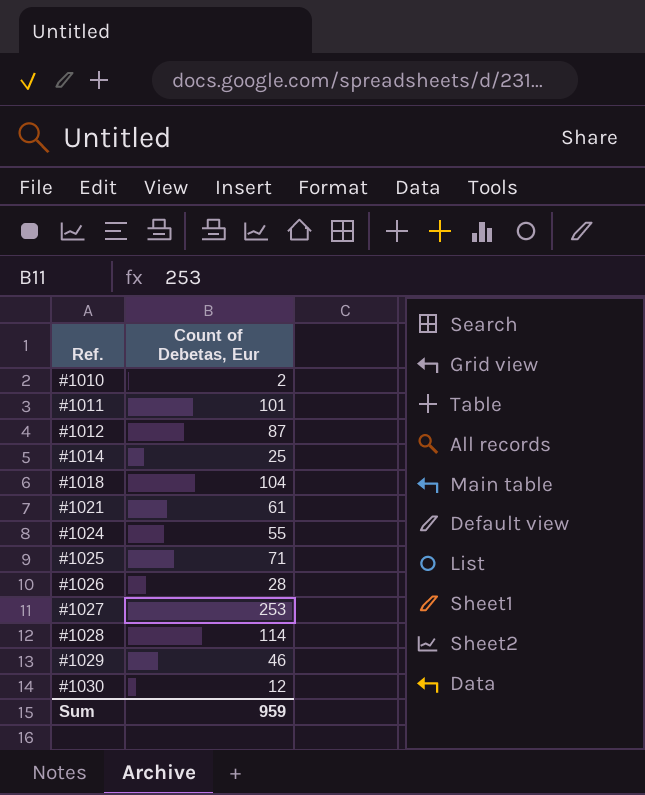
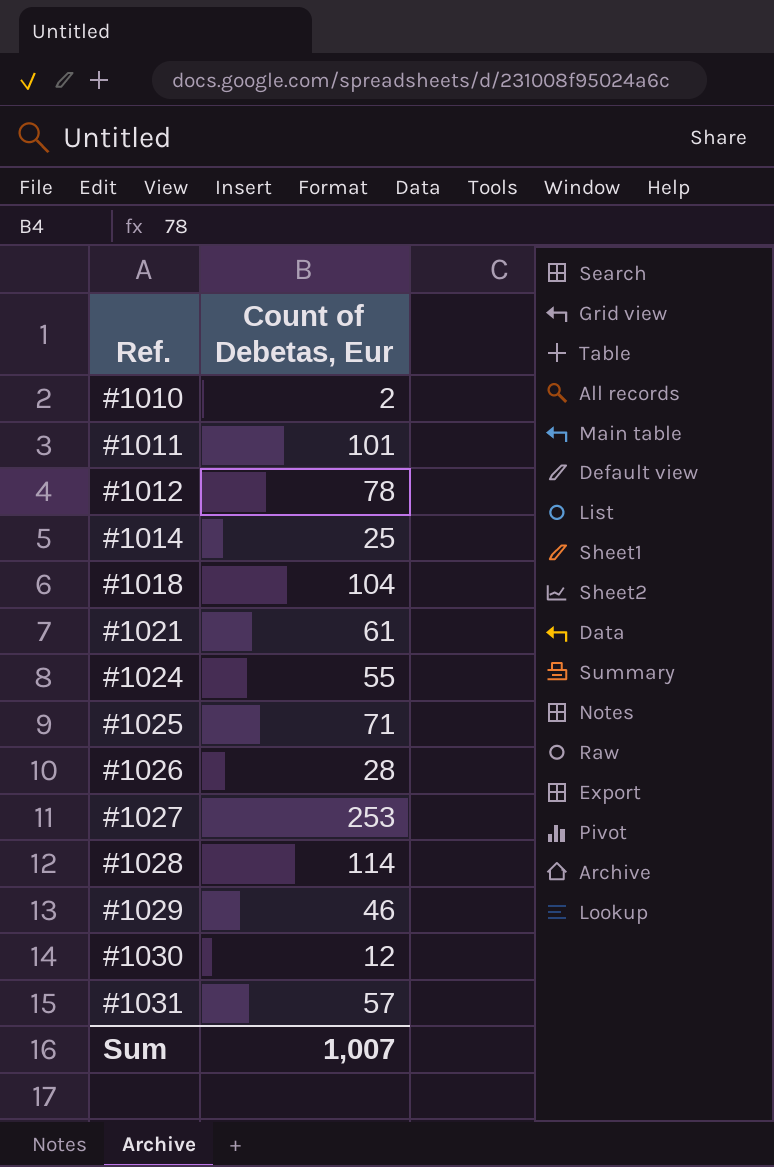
#1012 | Count of Debetas, Eur: 87 -> 78
row #1031: none -> 57
Sum | Count of Debetas, Eur: 959 -> 1,007

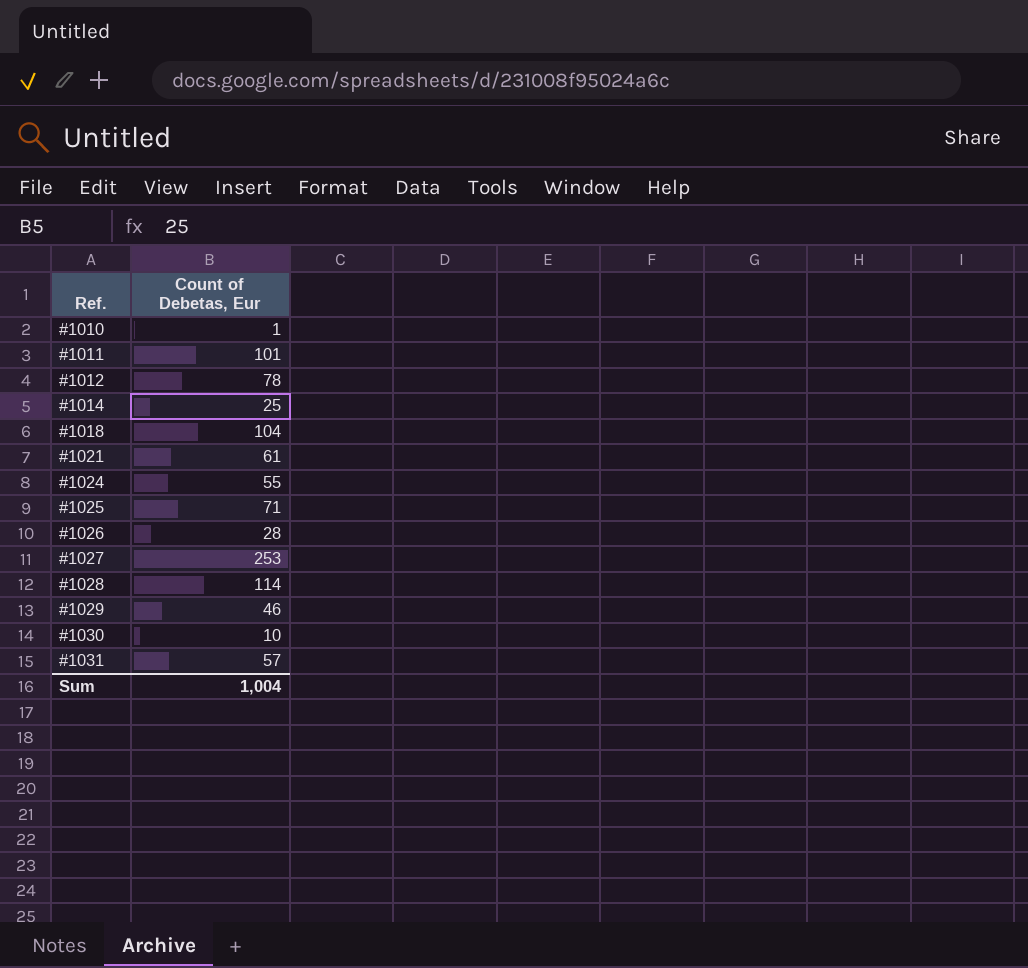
#1010 | Count of Debetas, Eur: 2 -> 1
#1030 | Count of Debetas, Eur: 12 -> 10
Sum | Count of Debetas, Eur: 1,007 -> 1,004

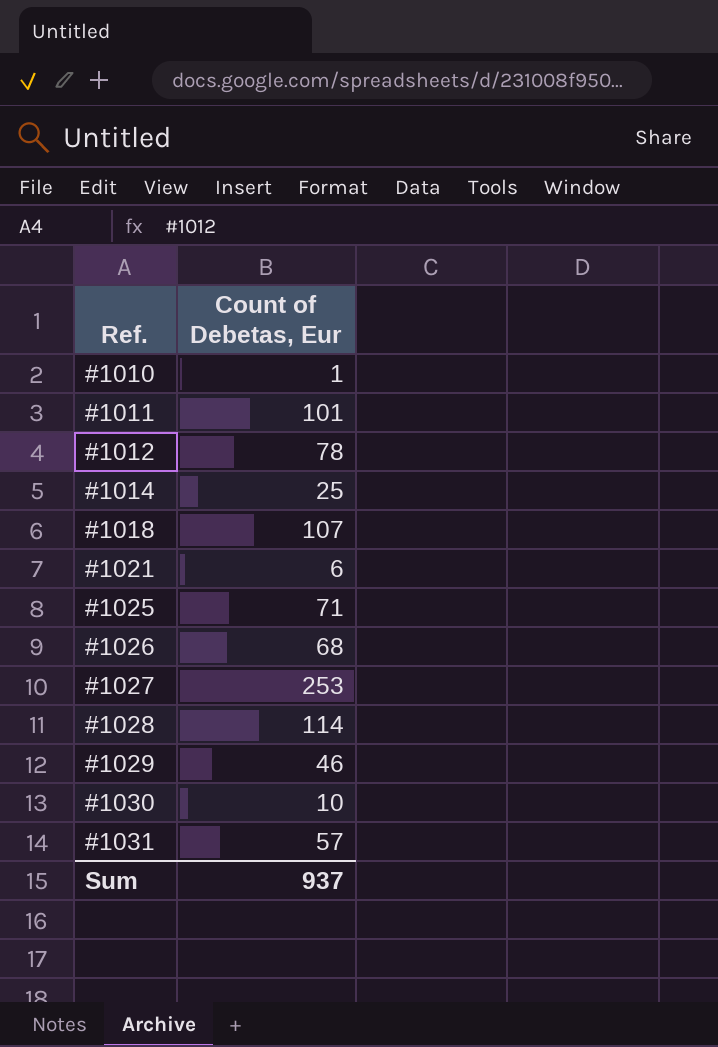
row #1024: 55 -> none
#1018 | Count of Debetas, Eur: 104 -> 107
#1021 | Count of Debetas, Eur: 61 -> 6
#1026 | Count of Debetas, Eur: 28 -> 68
Sum | Count of Debetas, Eur: 1,004 -> 937

